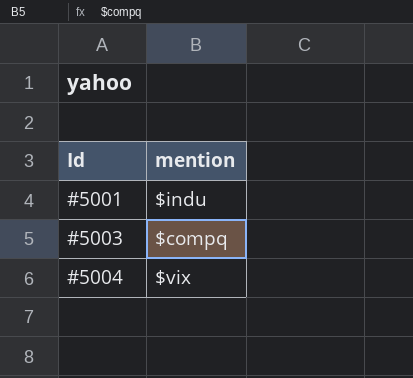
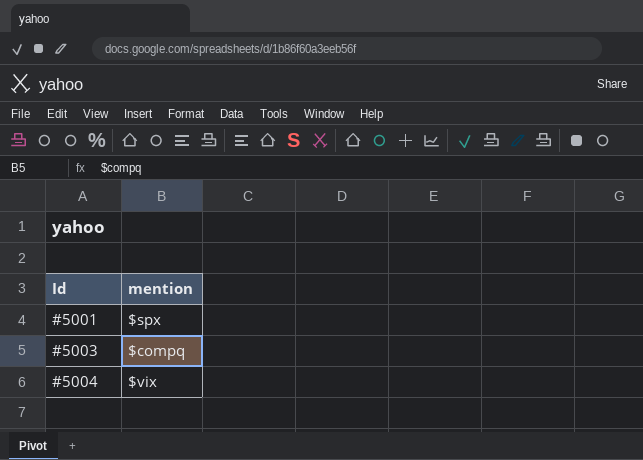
#5001 | mention: $indu -> $spx

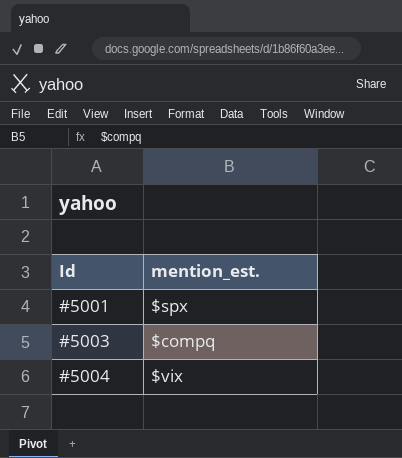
column name: mention -> mention_est.

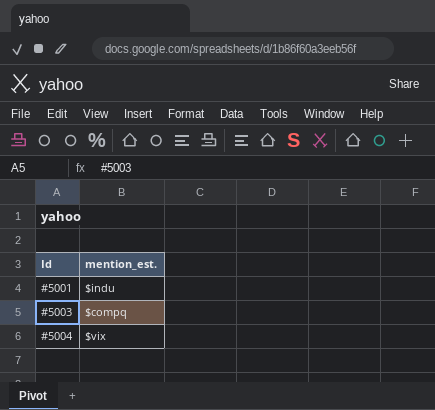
#5001 | mention_est.: $spx -> $indu

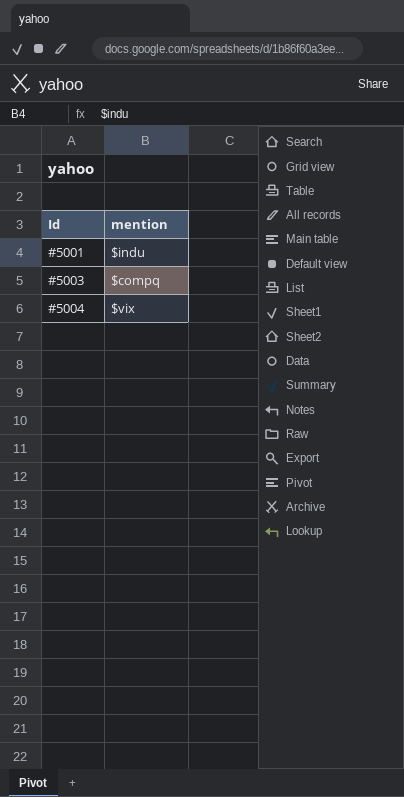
column name: mention_est. -> mention

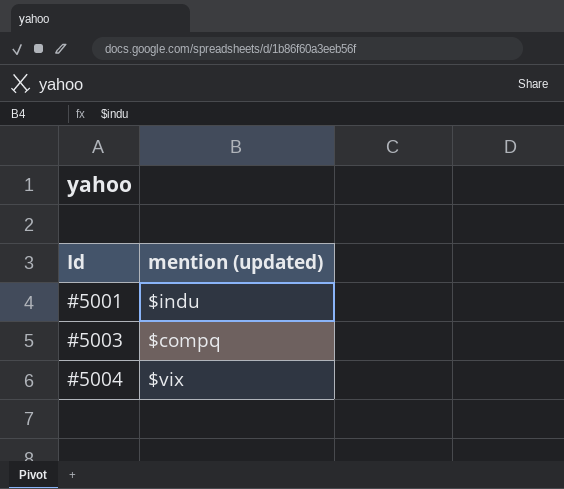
column name: mention -> mention (updated)

